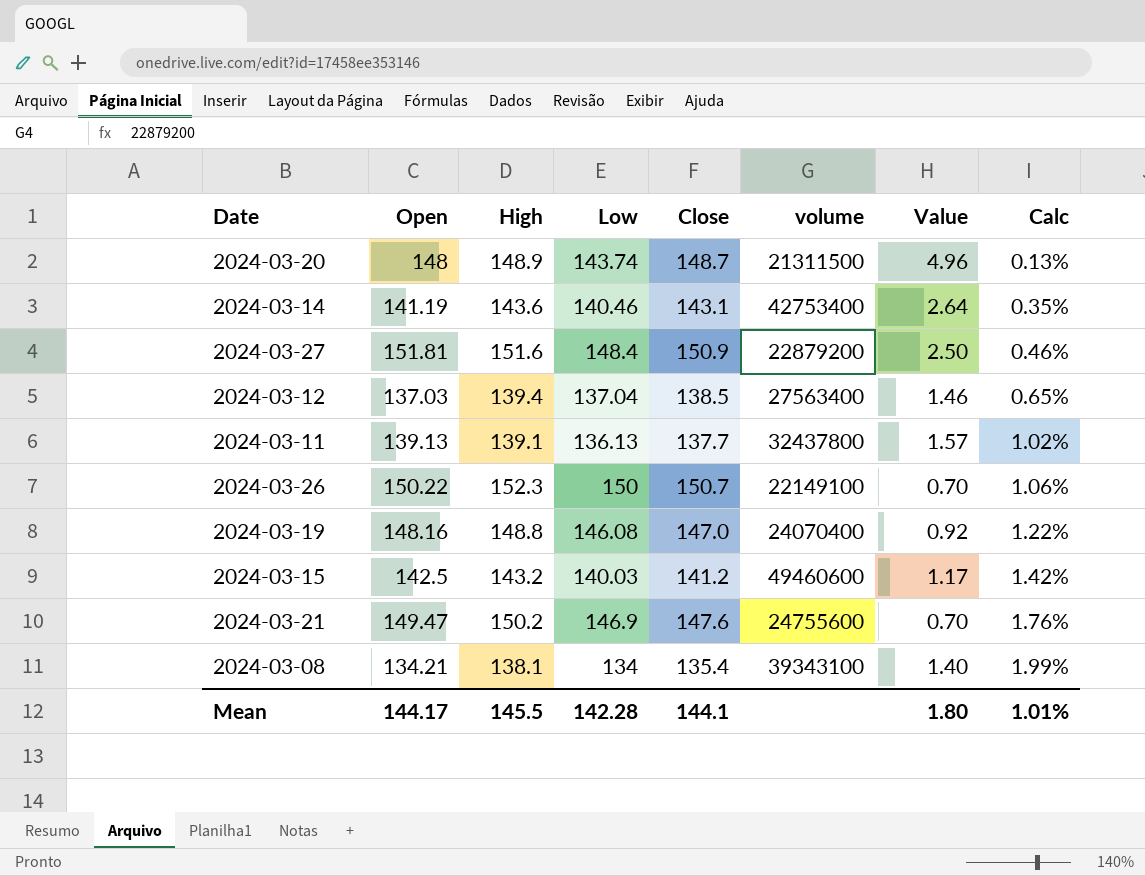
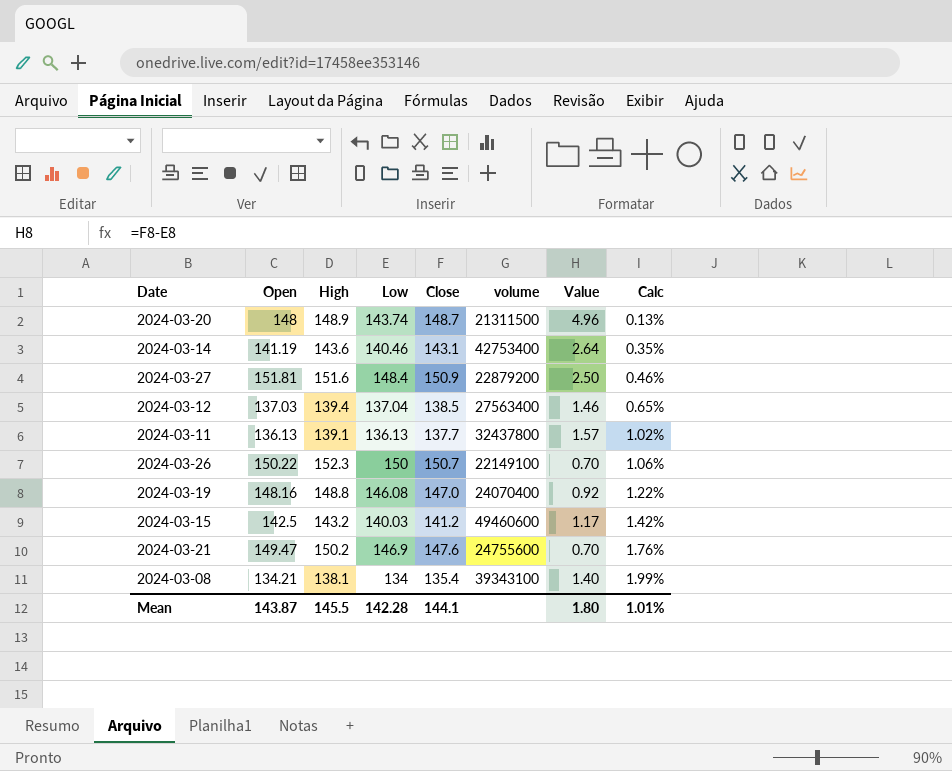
2024-03-11 | Open: 139.13 -> 136.13
Mean | Open: 144.17 -> 143.87

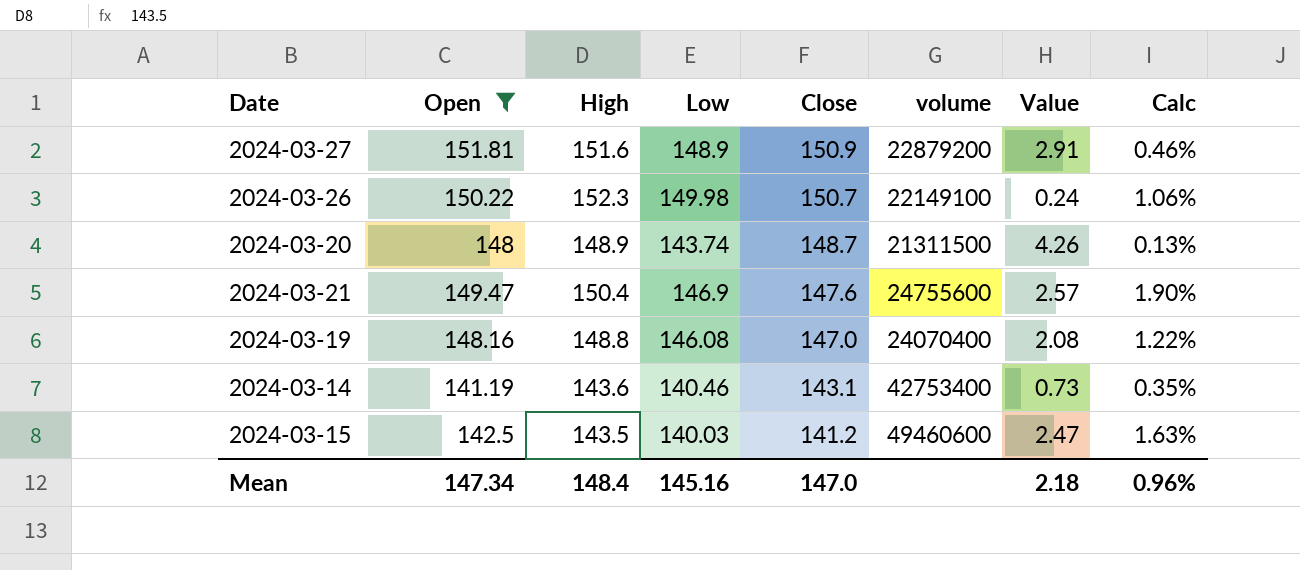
filter: none -> Open >= 141.19
row order: Calc ascending -> Close descending
column Value | formula: [Close] - [Low] -> [Open] - [Low]
2024-03-27 | Low: 148.4 -> 148.9
2024-03-26 | Low: 150 -> 149.98
2024-03-21 | High: 150.2 -> 150.4
2024-03-21 | Calc: 1.76% -> 1.90%
2024-03-15 | High: 143.2 -> 143.5
2024-03-15 | Calc: 1.42% -> 1.63%
Mean | Open: 143.87 -> 147.34
Mean | High: 145.5 -> 148.4
Mean | Low: 142.28 -> 145.16
Mean | Close: 144.1 -> 147.0
Mean | Value: 1.80 -> 2.18
Mean | Calc: 1.01% -> 0.96%

